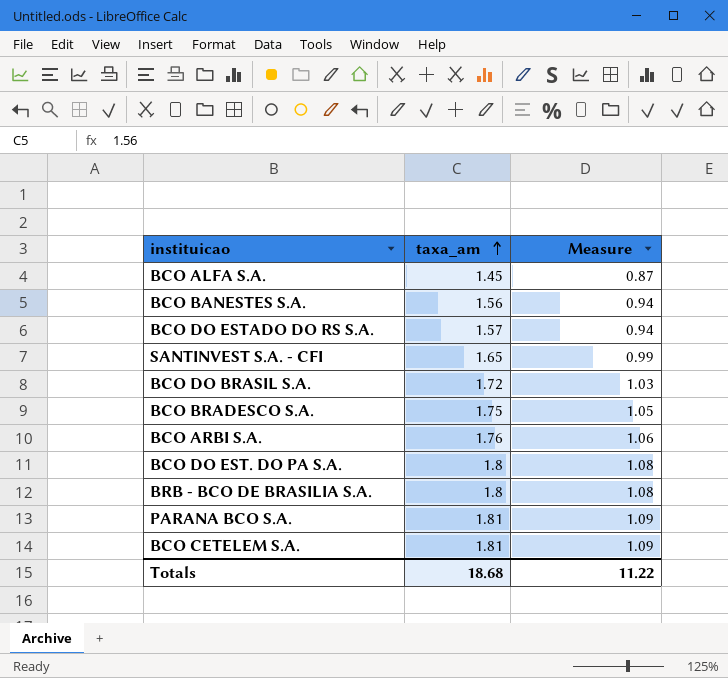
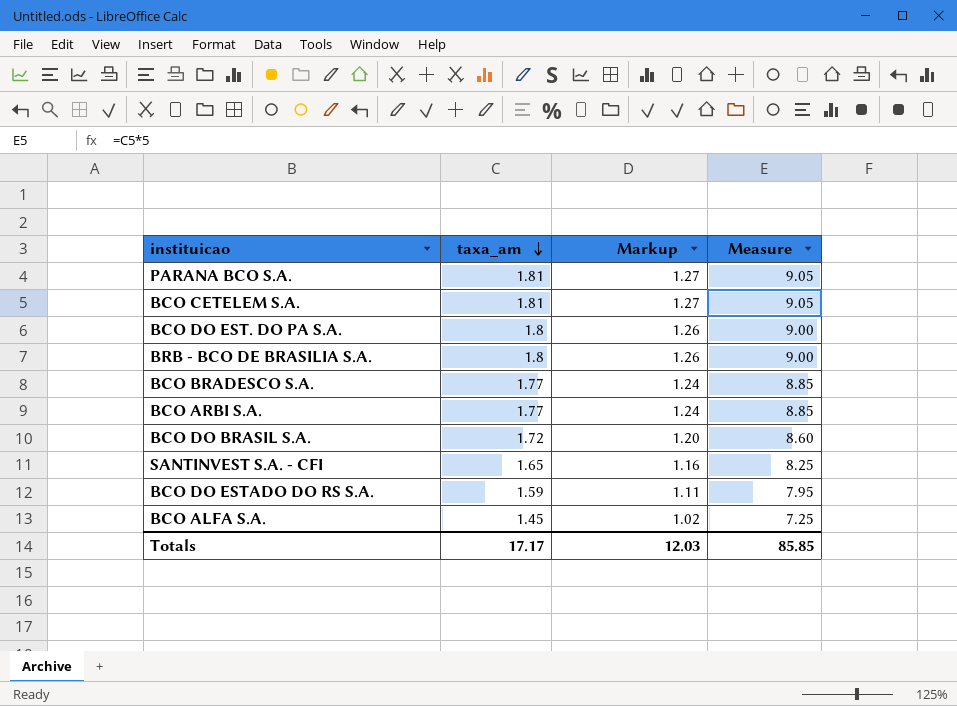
row order: taxa_am ascending -> taxa_am descending
column Markup | formula: none -> [taxa_am] * 0.7
column Measure | formula: [taxa_am] * 0.6 -> [taxa_am] * 5
row BCO BANESTES S.A.: 1.56 | 0.94 -> none
BCO BRADESCO S.A. | taxa_am: 1.75 -> 1.77
BCO ARBI S.A. | taxa_am: 1.76 -> 1.77
BCO DO ESTADO DO RS S.A. | taxa_am: 1.57 -> 1.59
Totals | taxa_am: 18.68 -> 17.17
Totals | Measure: 11.22 -> 85.85

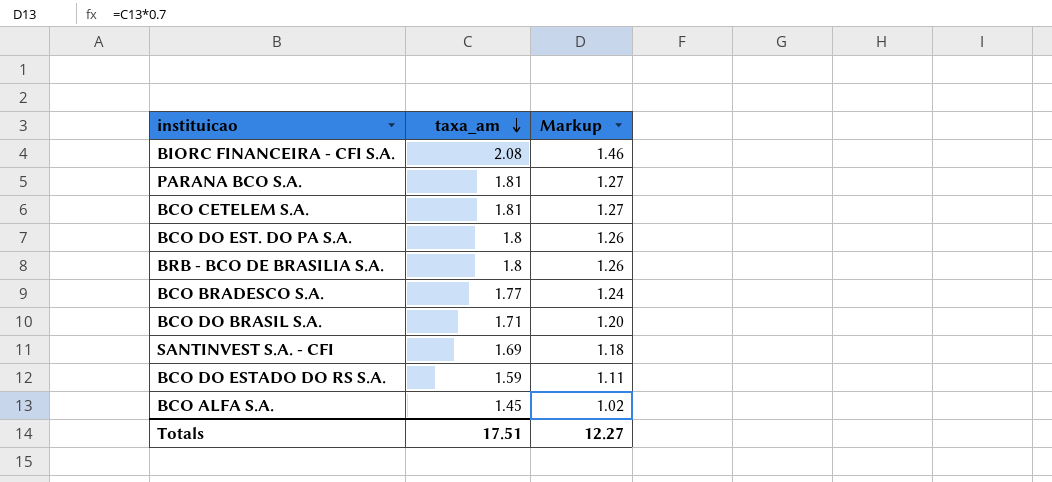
column Measure | formula: [taxa_am] * 5 -> none
row BCO ARBI S.A.: 1.77 | 1.24 | 8.85 -> none
row BIORC FINANCEIRA - CFI S.A.: none -> 2.08 | 1.46
BCO DO BRASIL S.A. | taxa_am: 1.72 -> 1.71
SANTINVEST S.A. - CFI | taxa_am: 1.65 -> 1.69
SANTINVEST S.A. - CFI | Markup: 1.16 -> 1.18
Totals | taxa_am: 17.17 -> 17.51
Totals | Markup: 12.03 -> 12.27

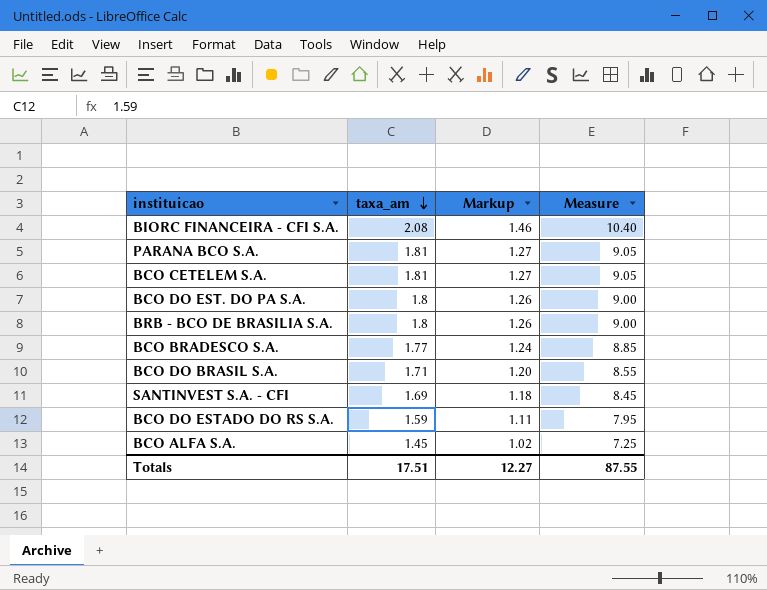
column Measure | formula: none -> [taxa_am] * 5

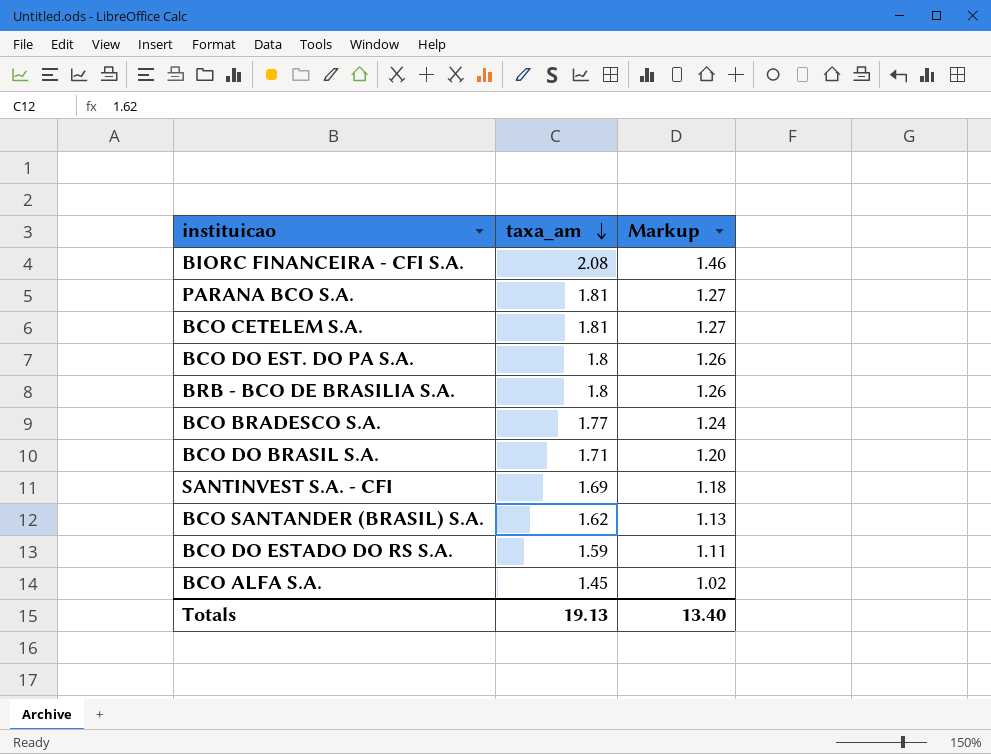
column Measure | formula: [taxa_am] * 5 -> none
row BCO SANTANDER (BRASIL) S.A.: none -> 1.62 | 1.13
Totals | taxa_am: 17.51 -> 19.13
Totals | Markup: 12.27 -> 13.40

